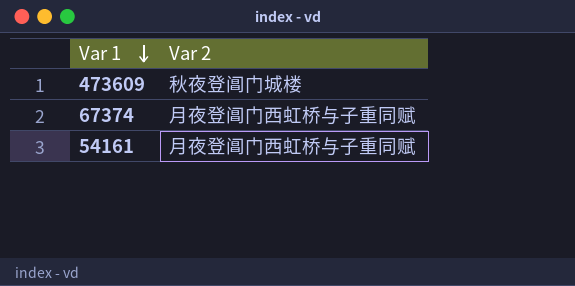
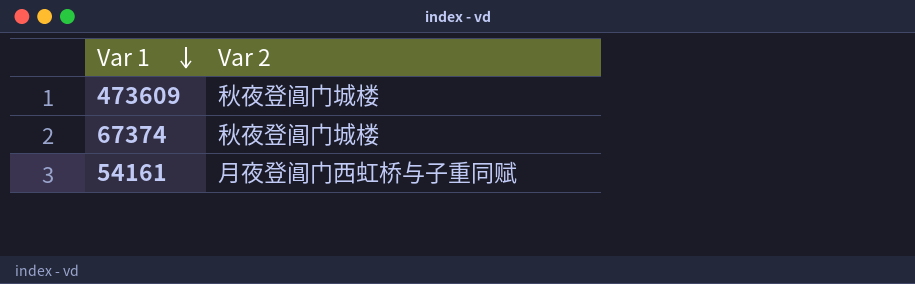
67374 | Var 2: 月夜登阊门西虹桥与子重同赋 -> 秋夜登阊门城楼

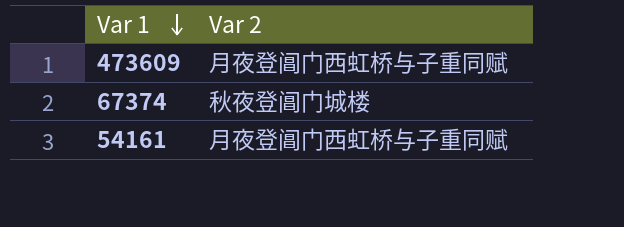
473609 | Var 2: 秋夜登阊门城楼 -> 月夜登阊门西虹桥与子重同赋

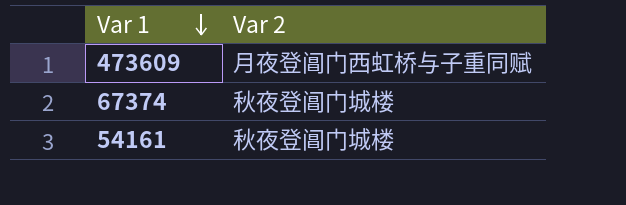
54161 | Var 2: 月夜登阊门西虹桥与子重同赋 -> 秋夜登阊门城楼

